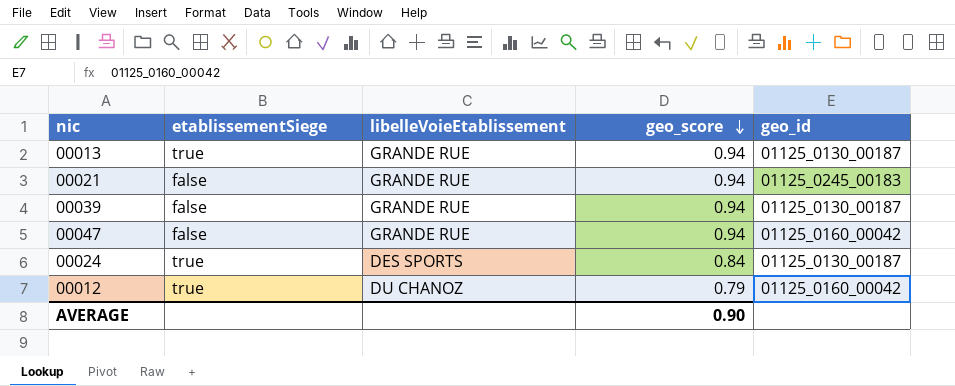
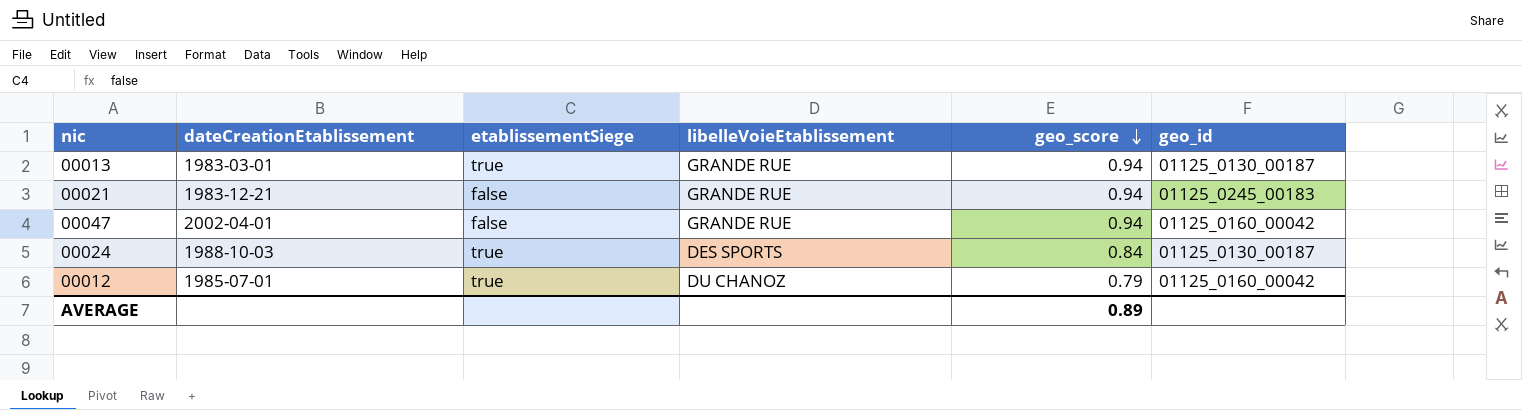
column dateCreationEtablissement | position: none -> 2
row 00039: false | GRANDE RUE | 0.94 | 01125_0130_00187 -> none
AVERAGE | geo_score: 0.90 -> 0.89

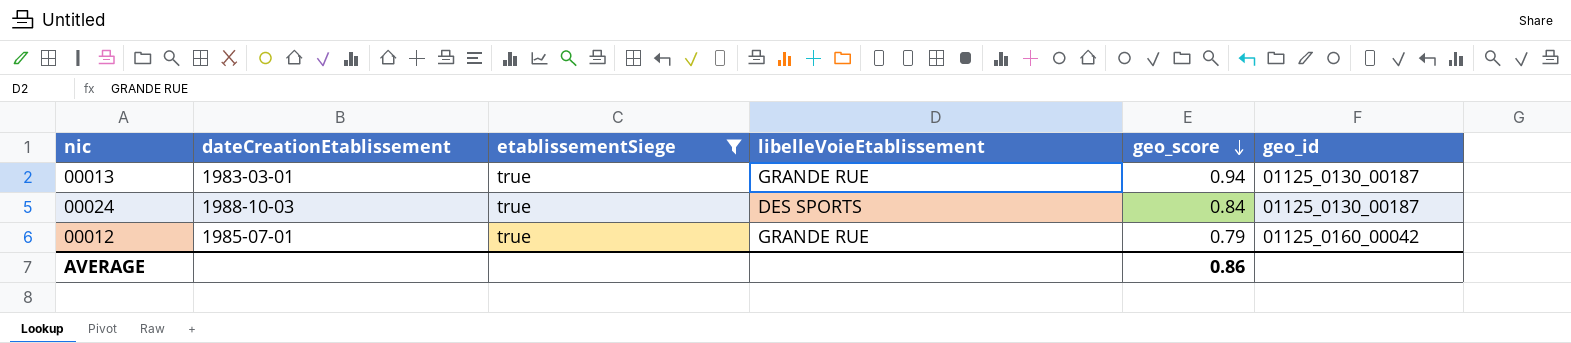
filter: none -> etablissementSiege = true
00012 | libelleVoieEtablissement: DU CHANOZ -> GRANDE RUE
AVERAGE | geo_score: 0.89 -> 0.86

